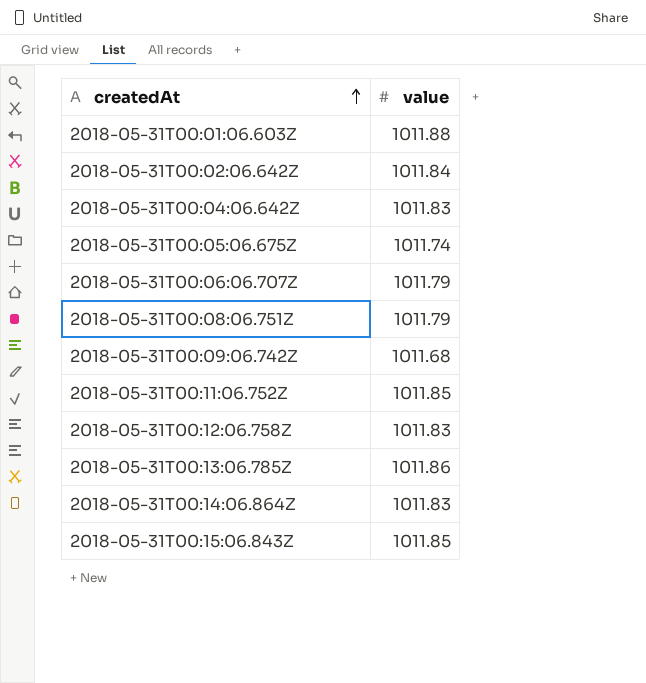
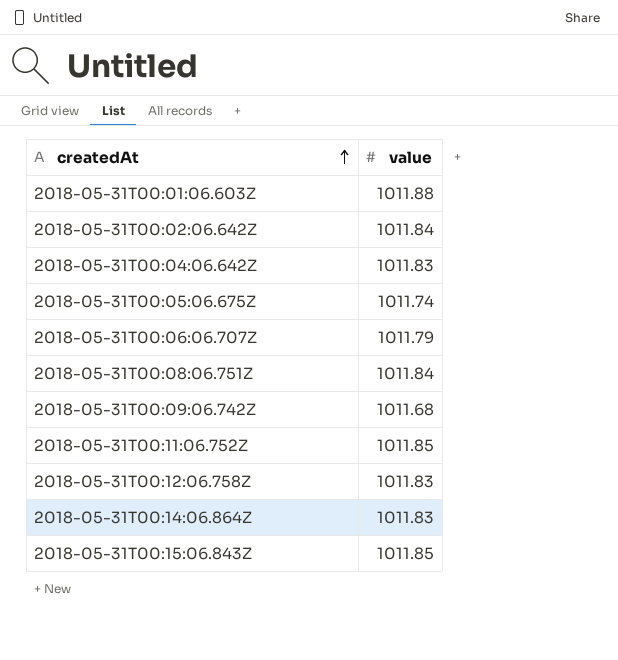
row 2018-05-31T00:13:06.785Z: 1011.86 -> none
2018-05-31T00:08:06.751Z | value: 1011.79 -> 1011.84

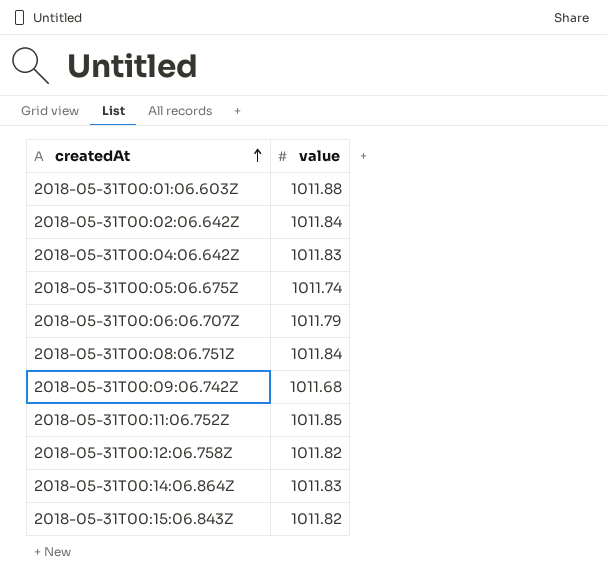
2018-05-31T00:12:06.758Z | value: 1011.83 -> 1011.82
2018-05-31T00:15:06.843Z | value: 1011.85 -> 1011.82

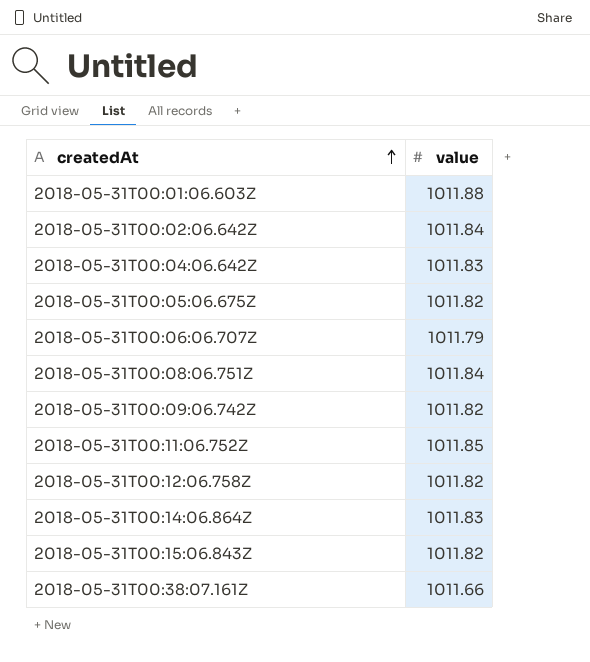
2018-05-31T00:05:06.675Z | value: 1011.74 -> 1011.82
2018-05-31T00:09:06.742Z | value: 1011.68 -> 1011.82
row 2018-05-31T00:38:07.161Z: none -> 1011.66

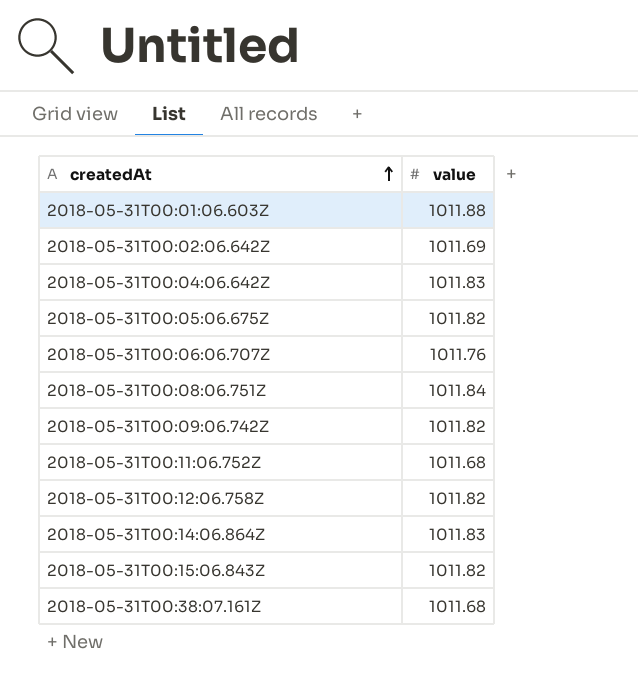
2018-05-31T00:02:06.642Z | value: 1011.84 -> 1011.69
2018-05-31T00:06:06.707Z | value: 1011.79 -> 1011.76
2018-05-31T00:11:06.752Z | value: 1011.85 -> 1011.68
2018-05-31T00:38:07.161Z | value: 1011.66 -> 1011.68

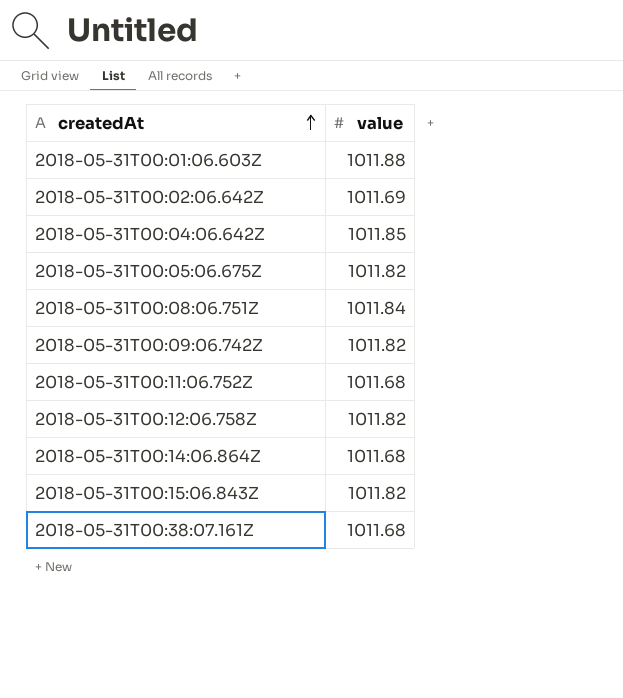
row 2018-05-31T00:06:06.707Z: 1011.76 -> none
2018-05-31T00:04:06.642Z | value: 1011.83 -> 1011.85
2018-05-31T00:14:06.864Z | value: 1011.83 -> 1011.68

